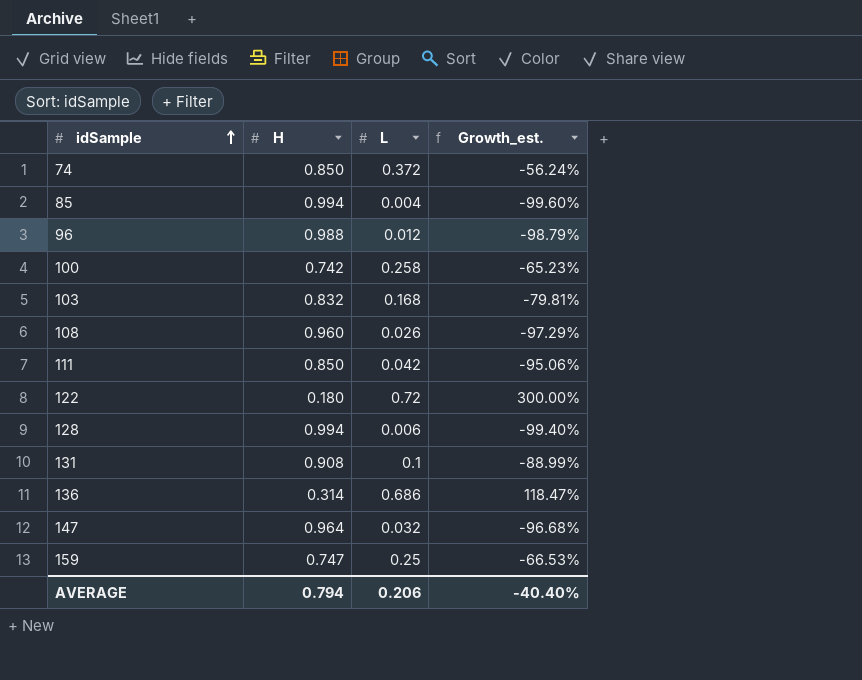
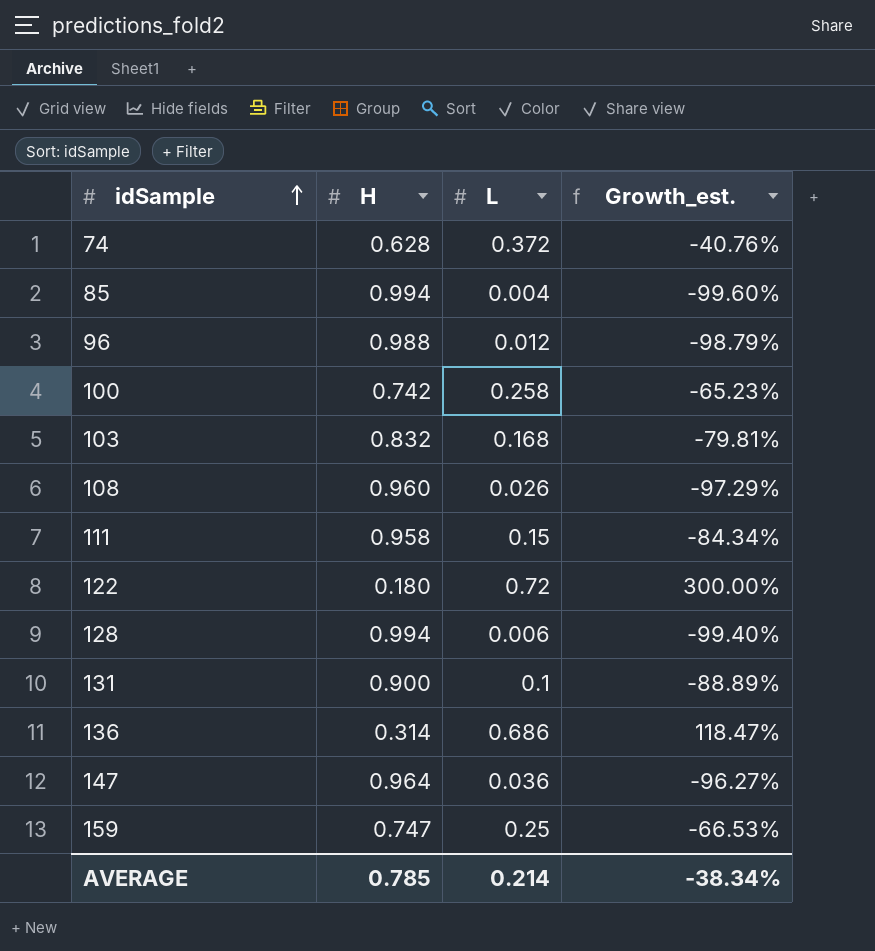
74 | H: 0.850 -> 0.628
74 | Growth_est.: -56.24% -> -40.76%
111 | H: 0.850 -> 0.958
111 | L: 0.042 -> 0.15
111 | Growth_est.: -95.06% -> -84.34%
131 | H: 0.908 -> 0.900
131 | Growth_est.: -88.99% -> -88.89%
147 | L: 0.032 -> 0.036
147 | Growth_est.: -96.68% -> -96.27%
AVERAGE | H: 0.794 -> 0.785
AVERAGE | L: 0.206 -> 0.214
AVERAGE | Growth_est.: -40.40% -> -38.34%

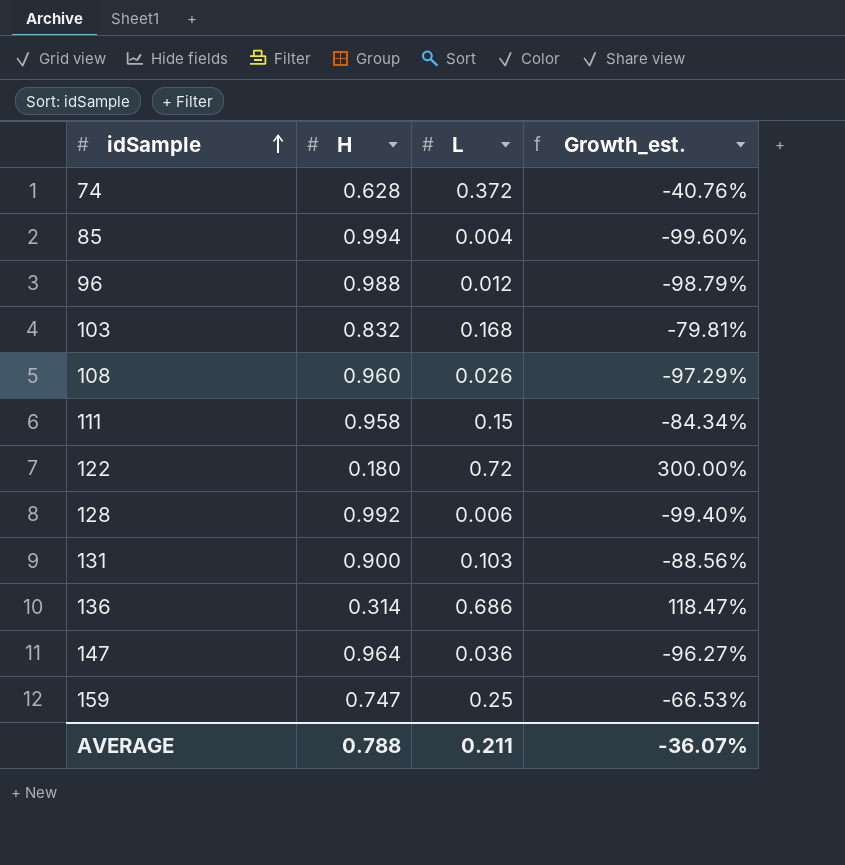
row 100: 0.742 | 0.258 | -65.23% -> none
128 | H: 0.994 -> 0.992
131 | L: 0.1 -> 0.103
131 | Growth_est.: -88.89% -> -88.56%
AVERAGE | H: 0.785 -> 0.788
AVERAGE | L: 0.214 -> 0.211
AVERAGE | Growth_est.: -38.34% -> -36.07%

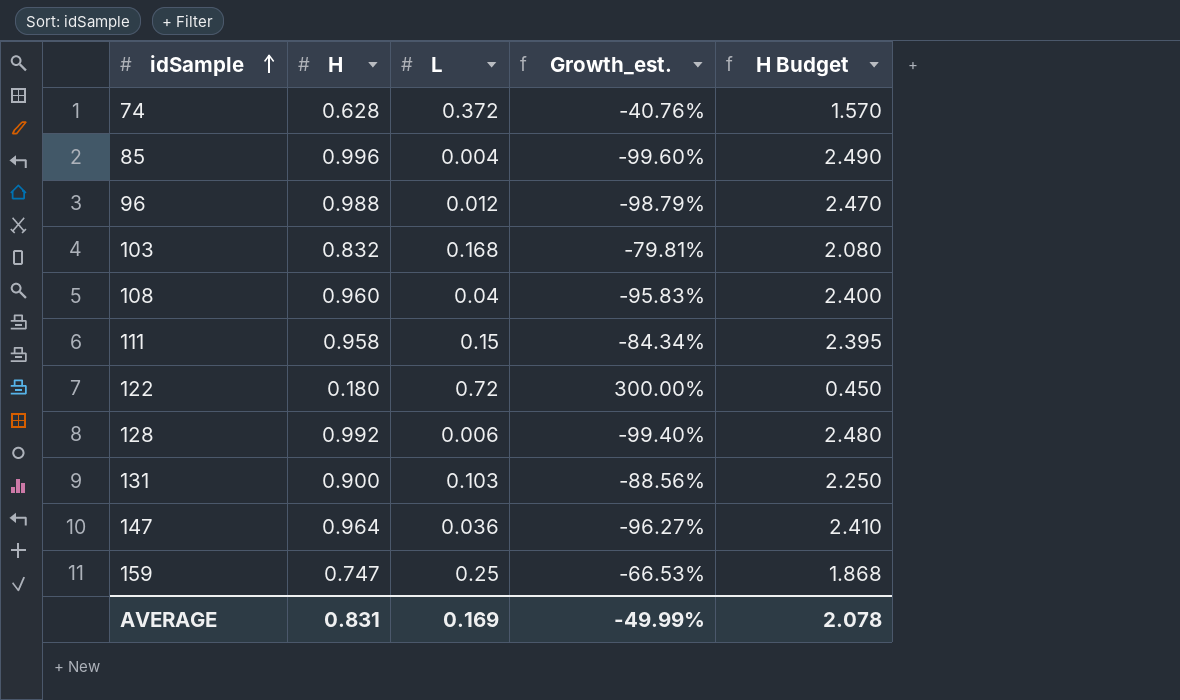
column H Budget | formula: none -> [H] * 2.5
row 136: 0.314 | 0.686 | 118.47% -> none
85 | H: 0.994 -> 0.996
108 | L: 0.026 -> 0.04
108 | Growth_est.: -97.29% -> -95.83%
AVERAGE | H: 0.788 -> 0.831
AVERAGE | L: 0.211 -> 0.169
AVERAGE | Growth_est.: -36.07% -> -49.99%

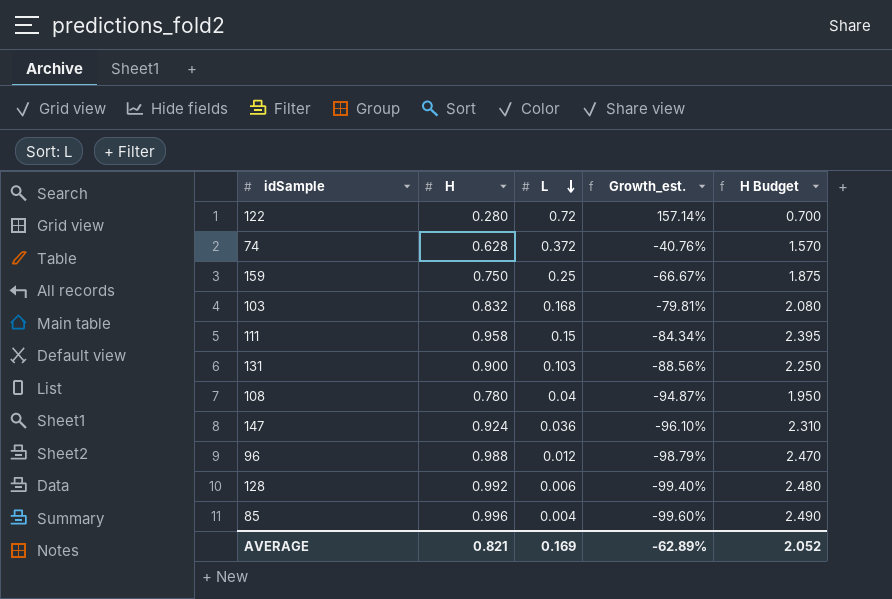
row order: idSample ascending -> L descending
122 | H: 0.180 -> 0.280
122 | Growth_est.: 300.00% -> 157.14%
122 | H Budget: 0.450 -> 0.700
159 | H: 0.747 -> 0.750
159 | Growth_est.: -66.53% -> -66.67%
159 | H Budget: 1.868 -> 1.875
108 | H: 0.960 -> 0.780
108 | Growth_est.: -95.83% -> -94.87%
108 | H Budget: 2.400 -> 1.950
147 | H: 0.964 -> 0.924
147 | Growth_est.: -96.27% -> -96.10%
147 | H Budget: 2.410 -> 2.310
AVERAGE | H: 0.831 -> 0.821
AVERAGE | Growth_est.: -49.99% -> -62.89%
AVERAGE | H Budget: 2.078 -> 2.052

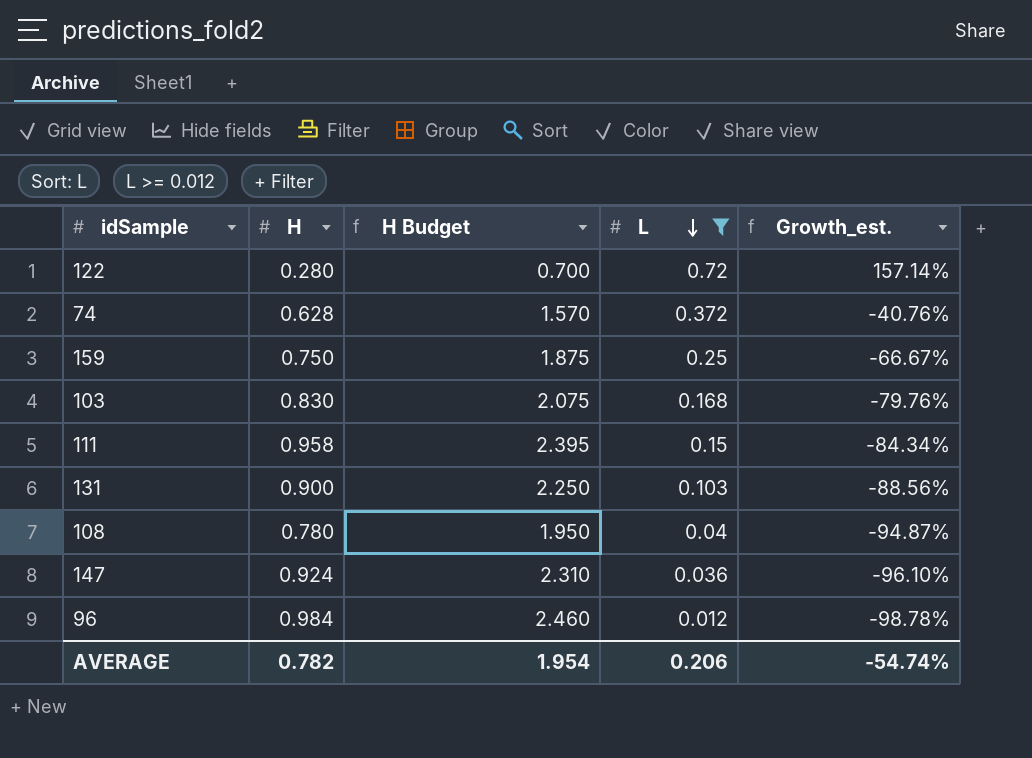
filter: none -> L >= 0.012
column H Budget | position: 5 -> 3
103 | H: 0.832 -> 0.830
103 | H Budget: 2.080 -> 2.075
103 | Growth_est.: -79.81% -> -79.76%
96 | H: 0.988 -> 0.984
96 | H Budget: 2.470 -> 2.460
96 | Growth_est.: -98.79% -> -98.78%
AVERAGE | H: 0.821 -> 0.782
AVERAGE | H Budget: 2.052 -> 1.954
AVERAGE | L: 0.169 -> 0.206
AVERAGE | Growth_est.: -62.89% -> -54.74%

